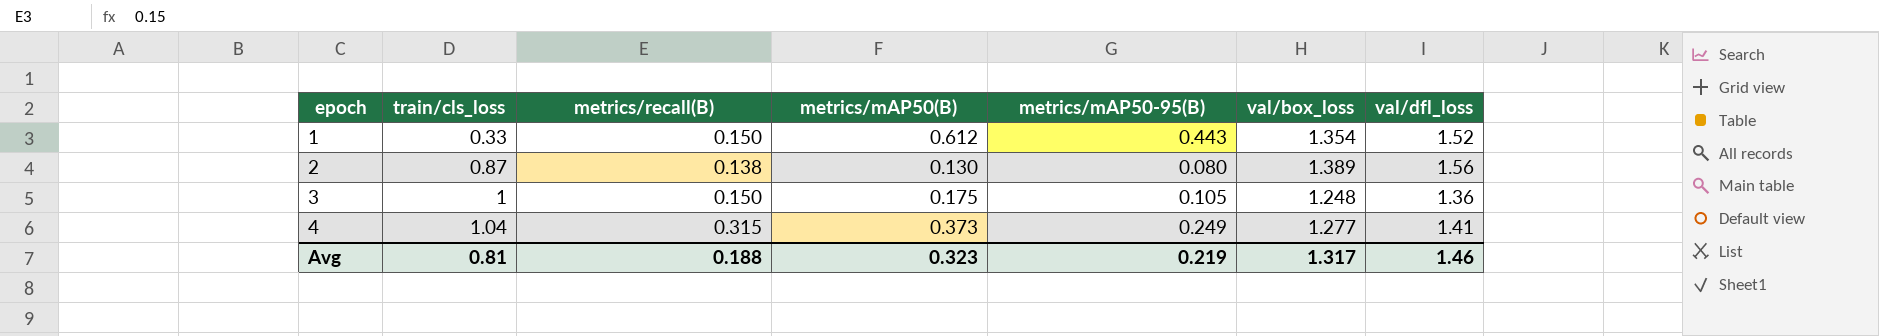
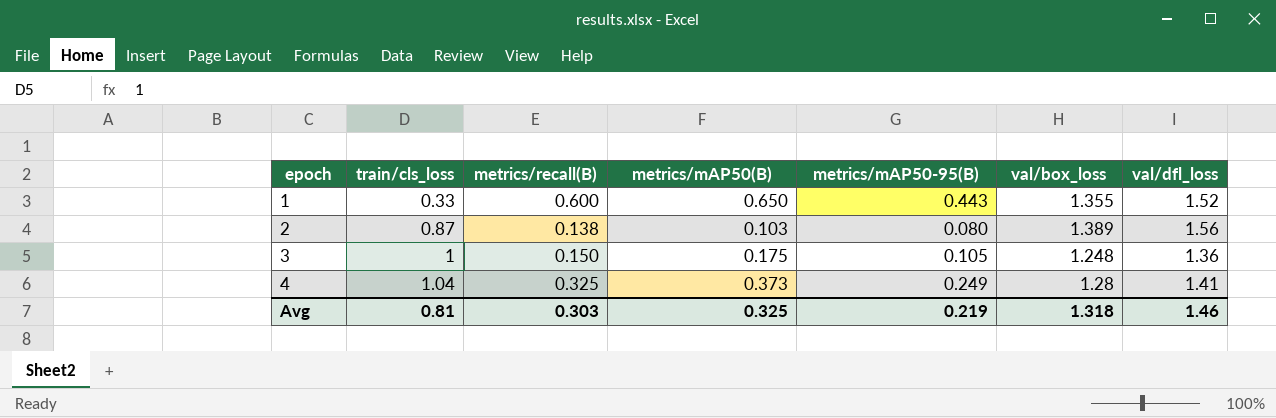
1 | metrics/recall(B): 0.150 -> 0.600
1 | metrics/mAP50(B): 0.612 -> 0.650
1 | val/box_loss: 1.354 -> 1.355
2 | metrics/mAP50(B): 0.130 -> 0.103
4 | metrics/recall(B): 0.315 -> 0.325
4 | val/box_loss: 1.277 -> 1.28
Avg | metrics/recall(B): 0.188 -> 0.303
Avg | metrics/mAP50(B): 0.323 -> 0.325
Avg | val/box_loss: 1.317 -> 1.318

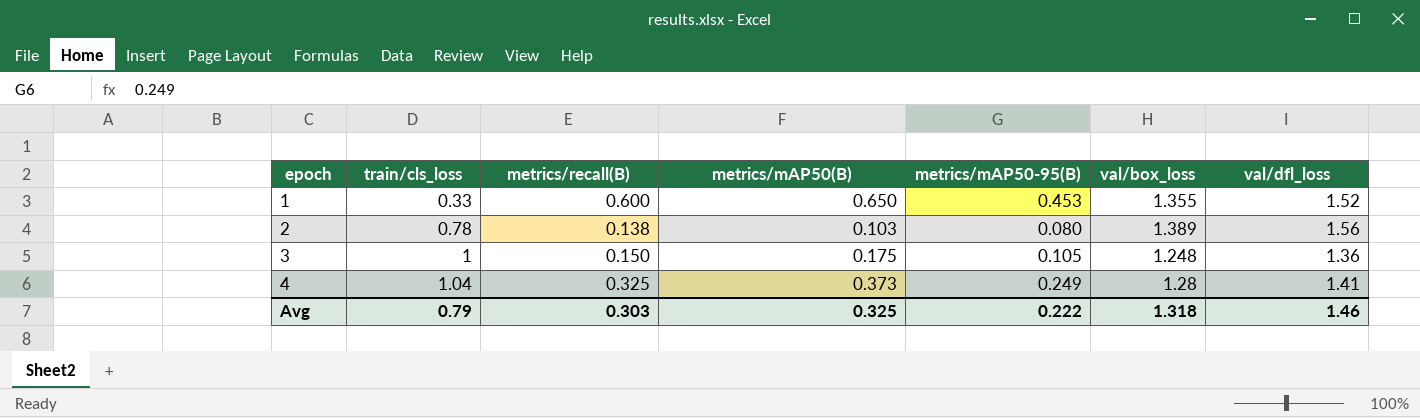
1 | metrics/mAP50-95(B): 0.443 -> 0.453
2 | train/cls_loss: 0.87 -> 0.78
Avg | train/cls_loss: 0.81 -> 0.79
Avg | metrics/mAP50-95(B): 0.219 -> 0.222

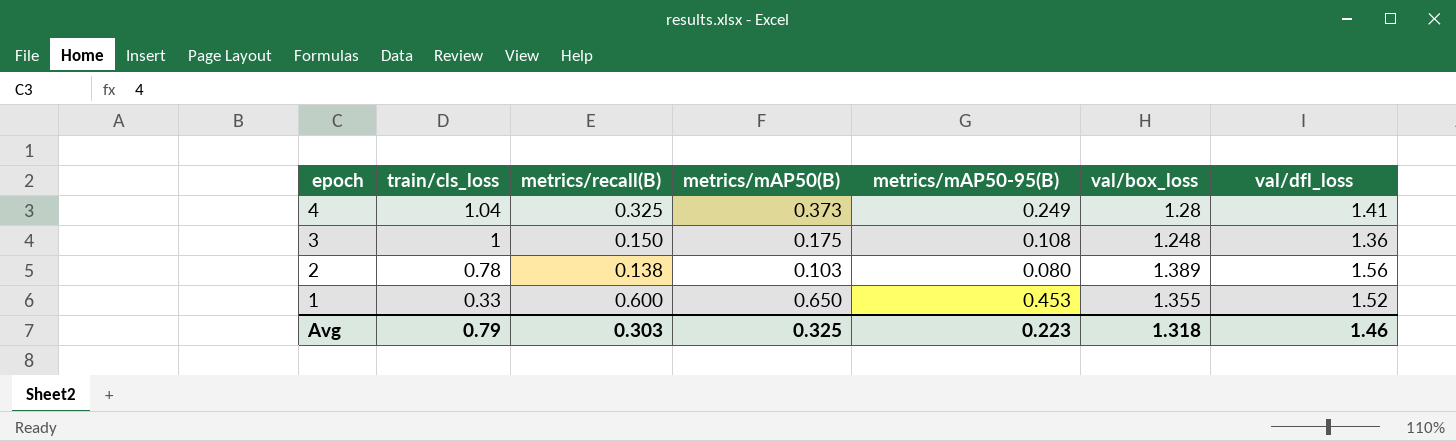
row order: epoch ascending -> epoch descending
3 | metrics/mAP50-95(B): 0.105 -> 0.108
Avg | metrics/mAP50-95(B): 0.222 -> 0.223

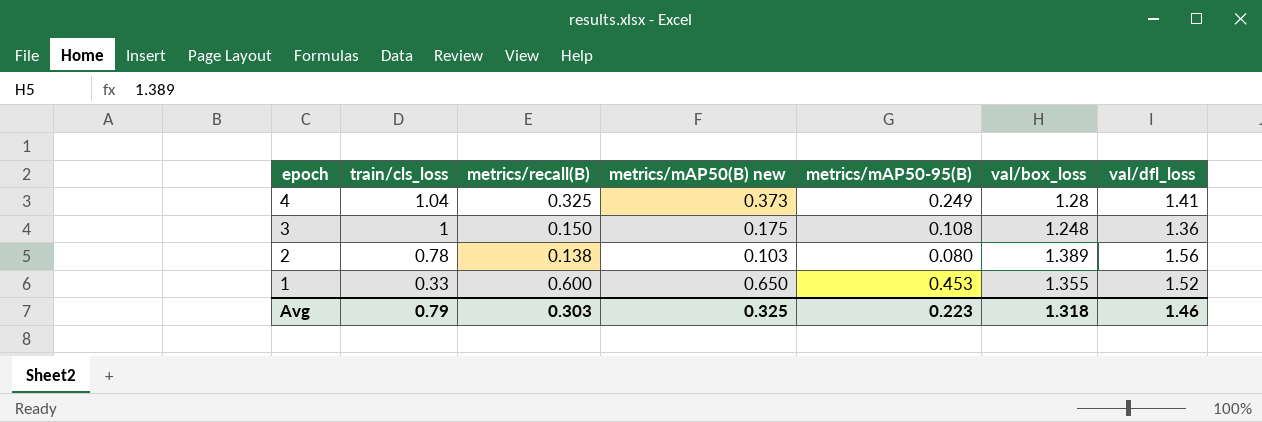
column name: metrics/mAP50(B) -> metrics/mAP50(B) new

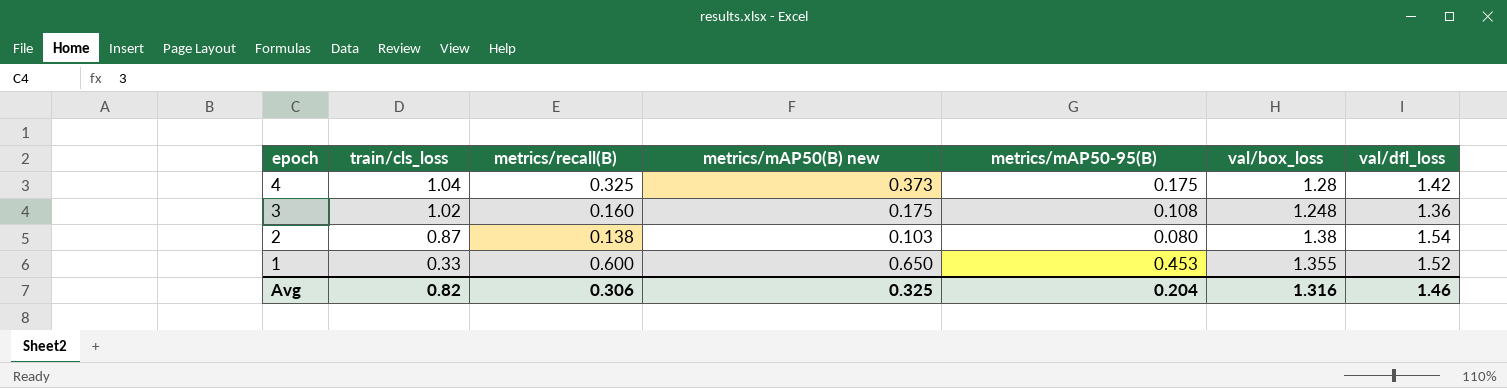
4 | metrics/mAP50-95(B): 0.249 -> 0.175
4 | val/dfl_loss: 1.41 -> 1.42
3 | train/cls_loss: 1 -> 1.02
3 | metrics/recall(B): 0.150 -> 0.160
2 | train/cls_loss: 0.78 -> 0.87
2 | val/box_loss: 1.389 -> 1.38
2 | val/dfl_loss: 1.56 -> 1.54
Avg | train/cls_loss: 0.79 -> 0.82
Avg | metrics/recall(B): 0.303 -> 0.306
Avg | metrics/mAP50-95(B): 0.223 -> 0.204
Avg | val/box_loss: 1.318 -> 1.316

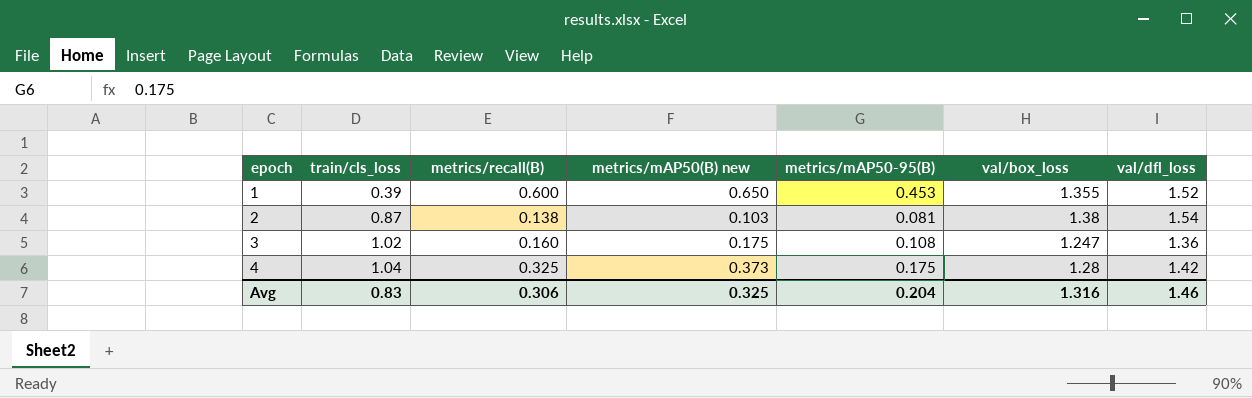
row order: epoch descending -> epoch ascending
1 | train/cls_loss: 0.33 -> 0.39
2 | metrics/mAP50-95(B): 0.080 -> 0.081
3 | val/box_loss: 1.248 -> 1.247
Avg | train/cls_loss: 0.82 -> 0.83

